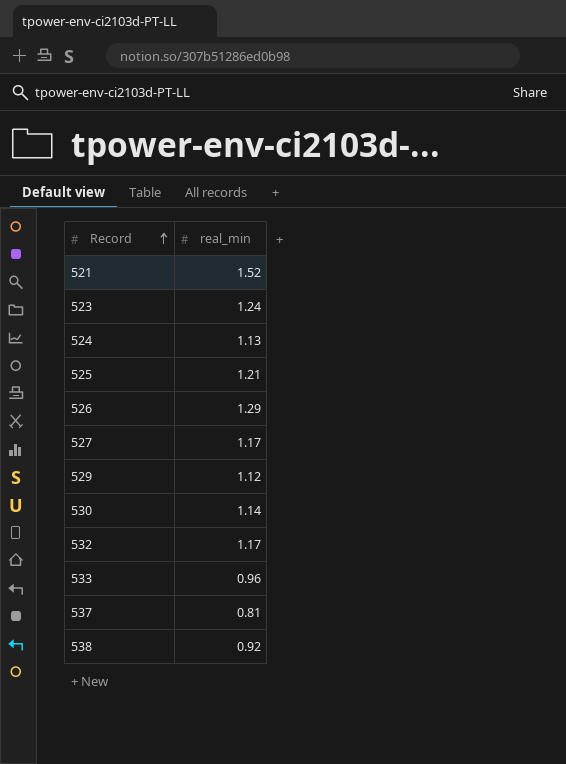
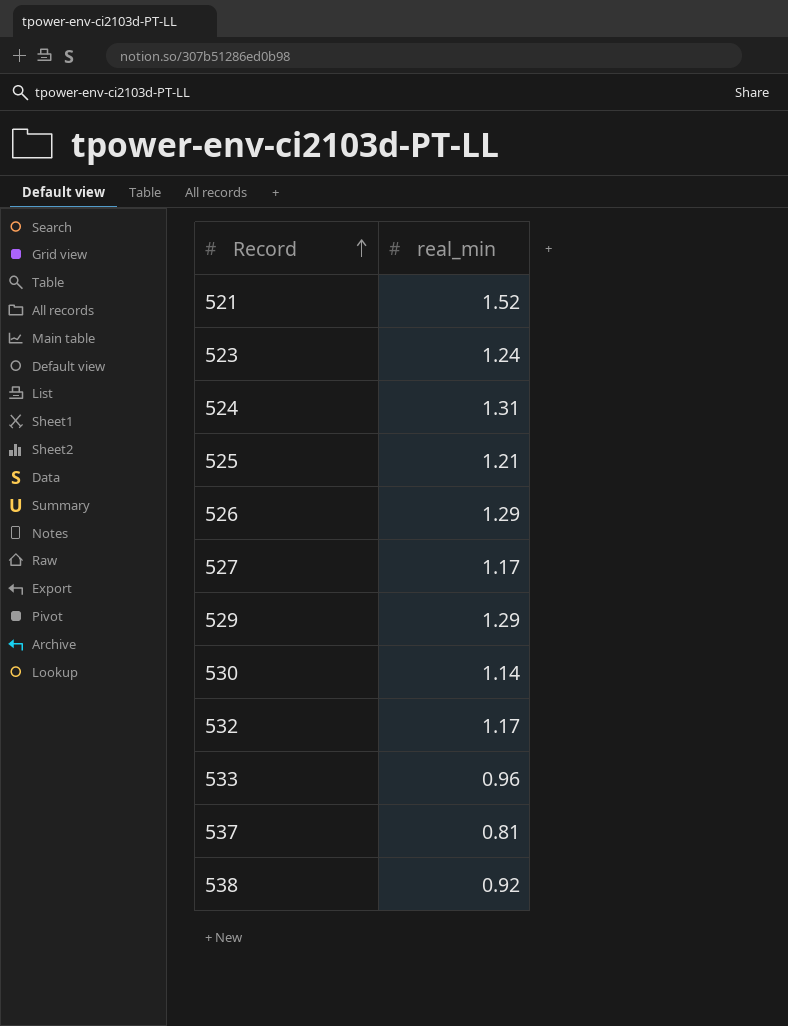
524 | real_min: 1.13 -> 1.31
529 | real_min: 1.12 -> 1.29

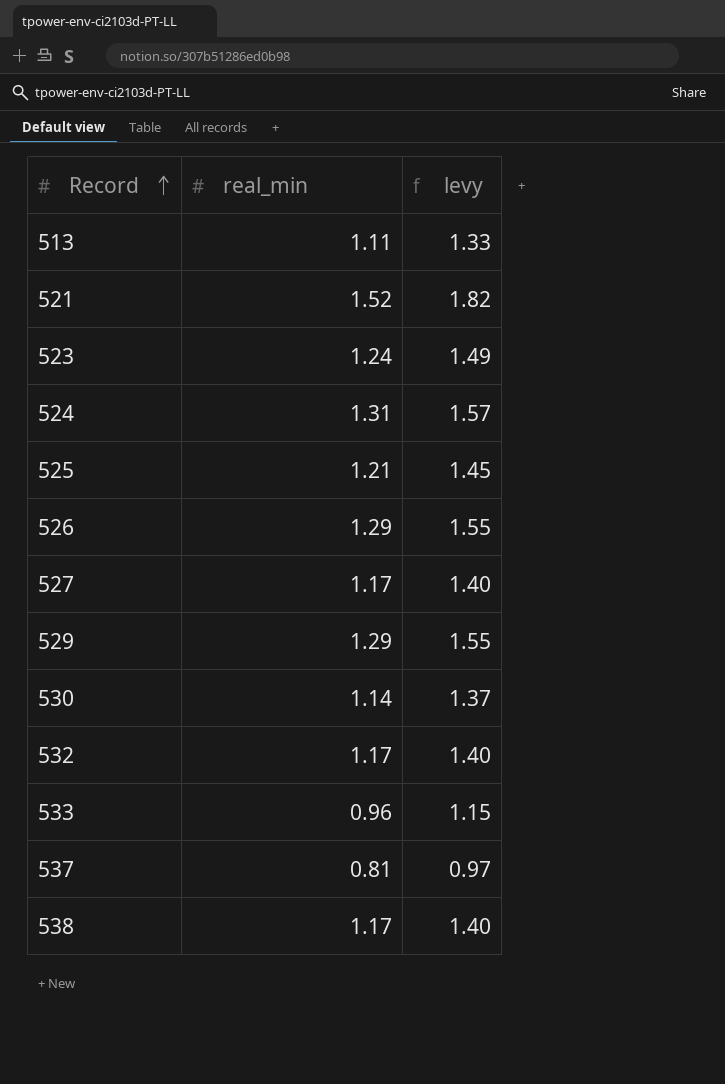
column levy | formula: none -> [real_min] * 1.2
row 513: none -> 1.11 | 1.33
538 | real_min: 0.92 -> 1.17

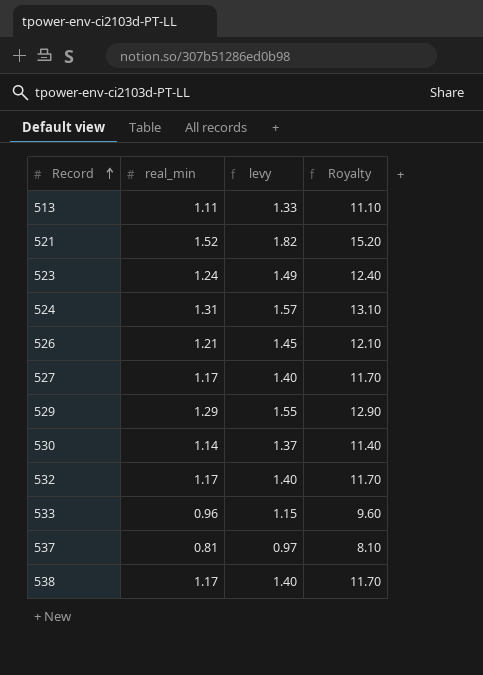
column Royalty | formula: none -> [real_min] * 10
row 525: 1.21 | 1.45 -> none
526 | real_min: 1.29 -> 1.21
526 | levy: 1.55 -> 1.45

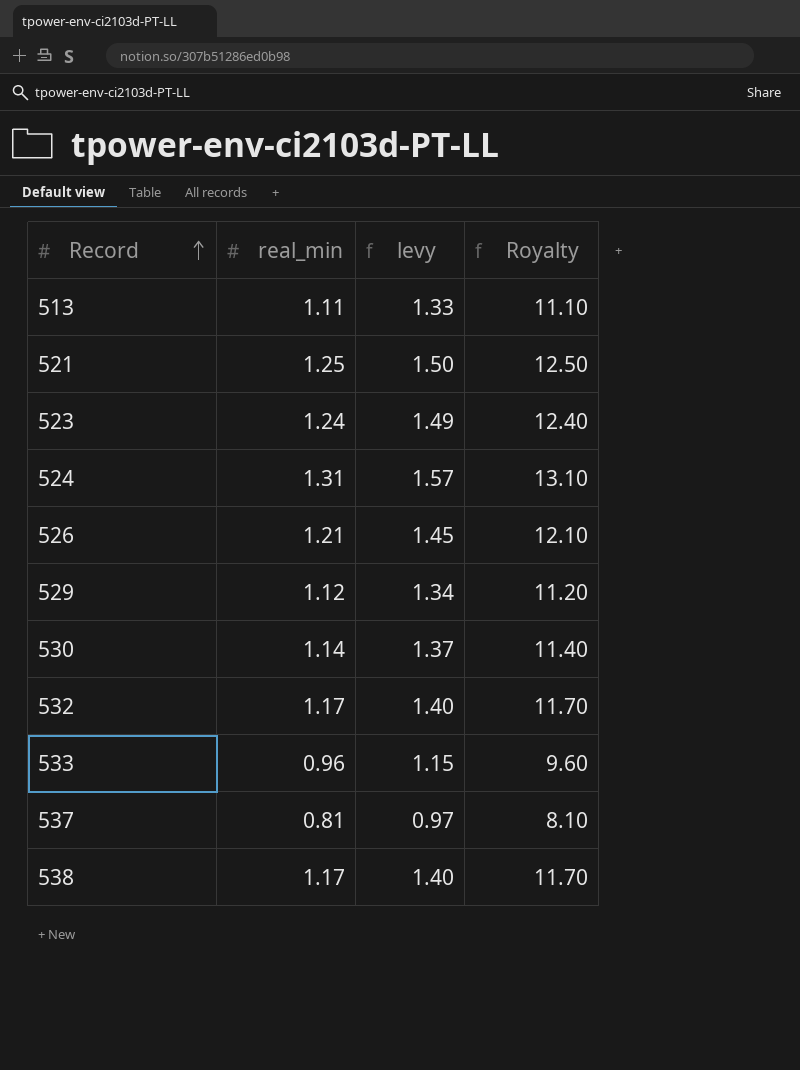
row 527: 1.17 | 1.40 | 11.70 -> none
521 | real_min: 1.52 -> 1.25
521 | levy: 1.82 -> 1.50
521 | Royalty: 15.20 -> 12.50
529 | real_min: 1.29 -> 1.12
529 | levy: 1.55 -> 1.34
529 | Royalty: 12.90 -> 11.20

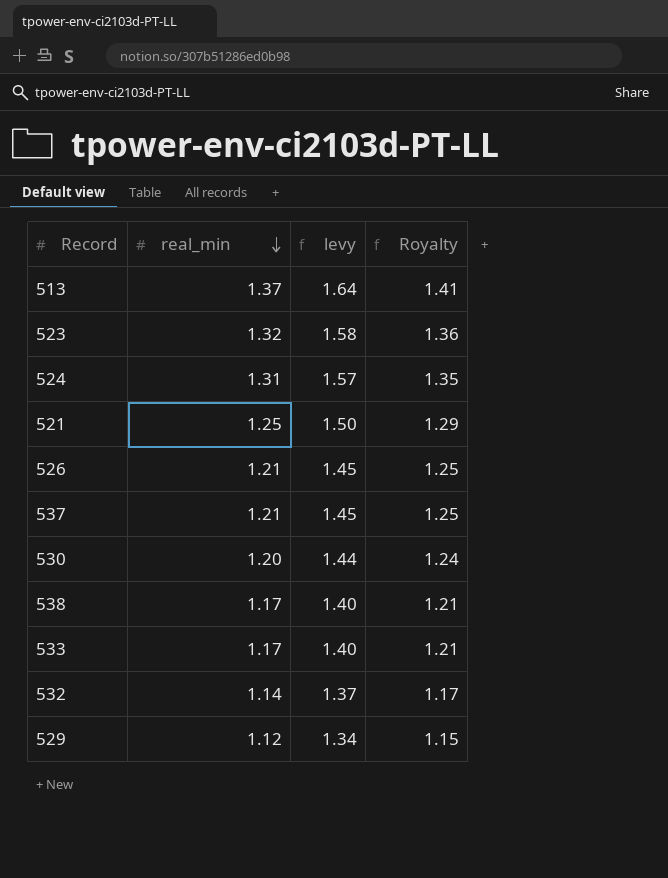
row order: Record ascending -> real_min descending
column Royalty | formula: [real_min] * 10 -> [real_min] * 1.03
513 | real_min: 1.11 -> 1.37
513 | levy: 1.33 -> 1.64
523 | real_min: 1.24 -> 1.32
523 | levy: 1.49 -> 1.58
537 | real_min: 0.81 -> 1.21
537 | levy: 0.97 -> 1.45
530 | real_min: 1.14 -> 1.20
530 | levy: 1.37 -> 1.44
533 | real_min: 0.96 -> 1.17
533 | levy: 1.15 -> 1.40
532 | real_min: 1.17 -> 1.14
532 | levy: 1.40 -> 1.37

